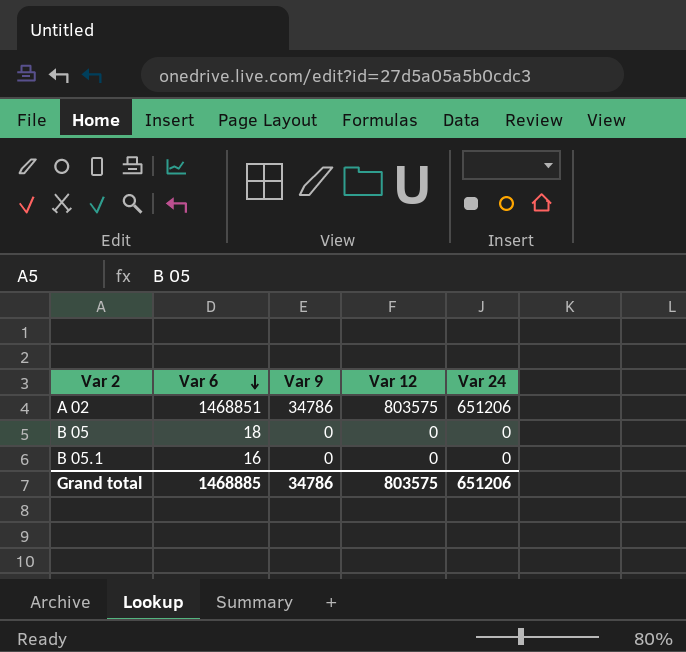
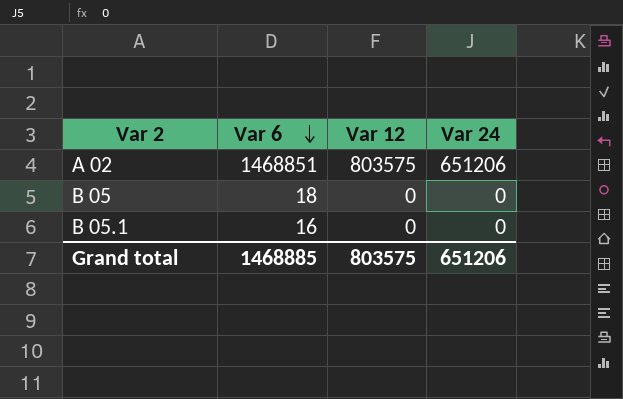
column Var 9 | position: 3 -> none

